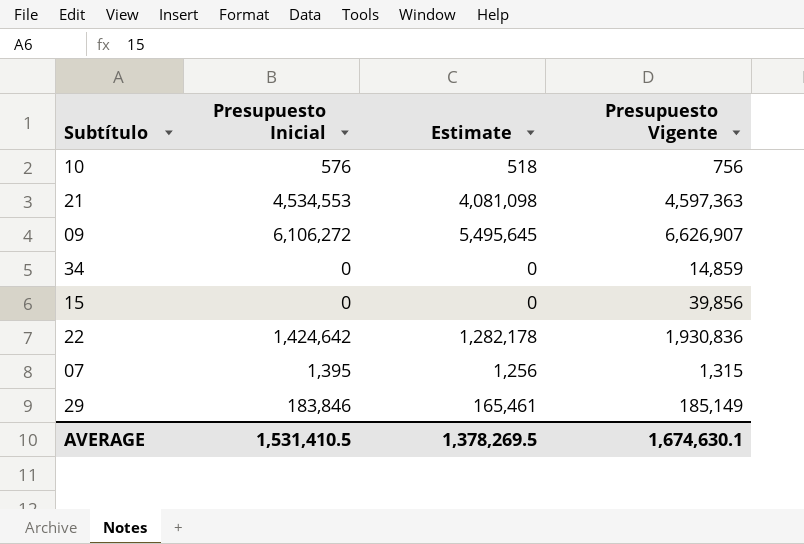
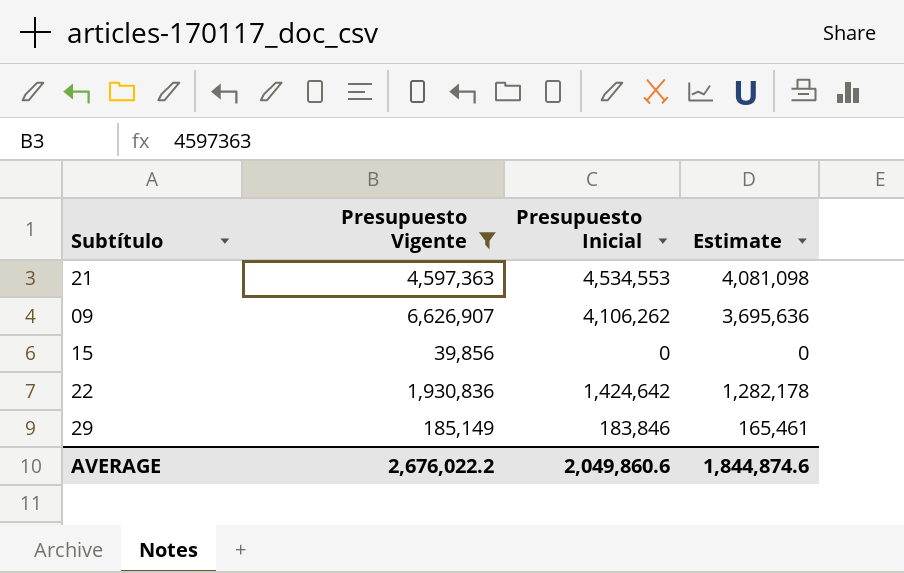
filter: none -> Presupuesto Vigente >= 39,856
column Presupuesto Vigente | position: 4 -> 2
09 | Presupuesto Inicial: 6,106,272 -> 4,106,262
09 | Estimate: 5,495,645 -> 3,695,636
AVERAGE | Presupuesto Vigente: 1,674,630.1 -> 2,676,022.2
AVERAGE | Presupuesto Inicial: 1,531,410.5 -> 2,049,860.6
AVERAGE | Estimate: 1,378,269.5 -> 1,844,874.6

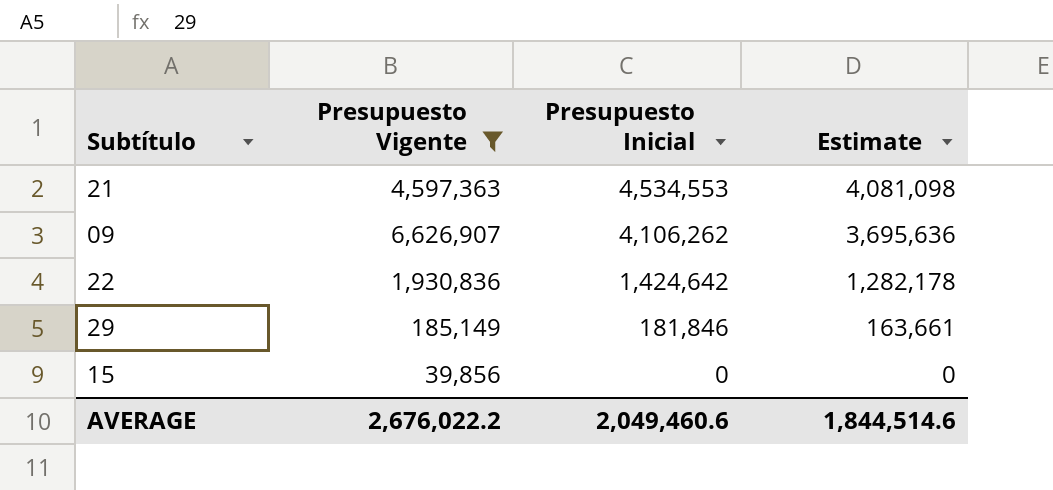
row order: none -> Presupuesto Inicial descending
29 | Presupuesto Inicial: 183,846 -> 181,846
29 | Estimate: 165,461 -> 163,661
AVERAGE | Presupuesto Inicial: 2,049,860.6 -> 2,049,460.6
AVERAGE | Estimate: 1,844,874.6 -> 1,844,514.6

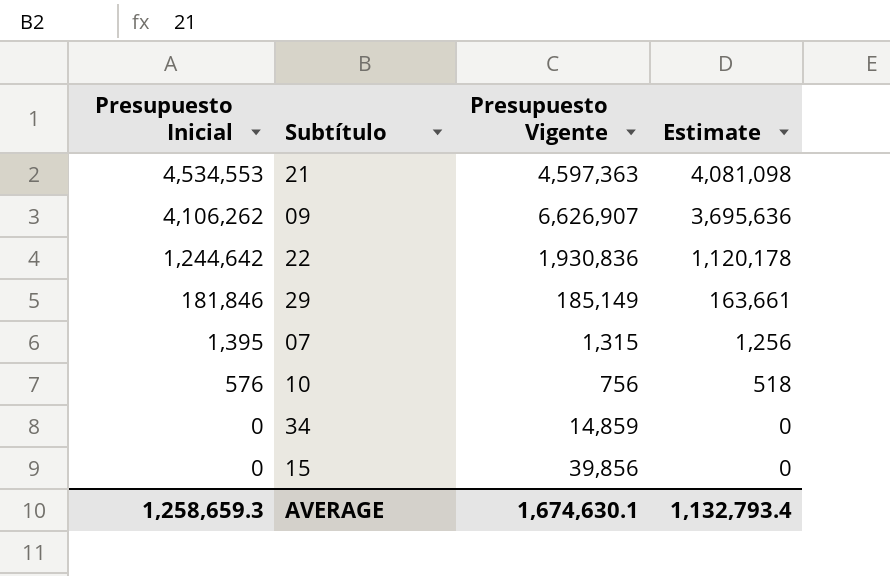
filter: Presupuesto Vigente >= 39,856 -> none
column Presupuesto Inicial | position: 3 -> 1
22 | Presupuesto Inicial: 1,424,642 -> 1,244,642
22 | Estimate: 1,282,178 -> 1,120,178
AVERAGE | Presupuesto Inicial: 2,049,460.6 -> 1,258,659.3
AVERAGE | Presupuesto Vigente: 2,676,022.2 -> 1,674,630.1
AVERAGE | Estimate: 1,844,514.6 -> 1,132,793.4

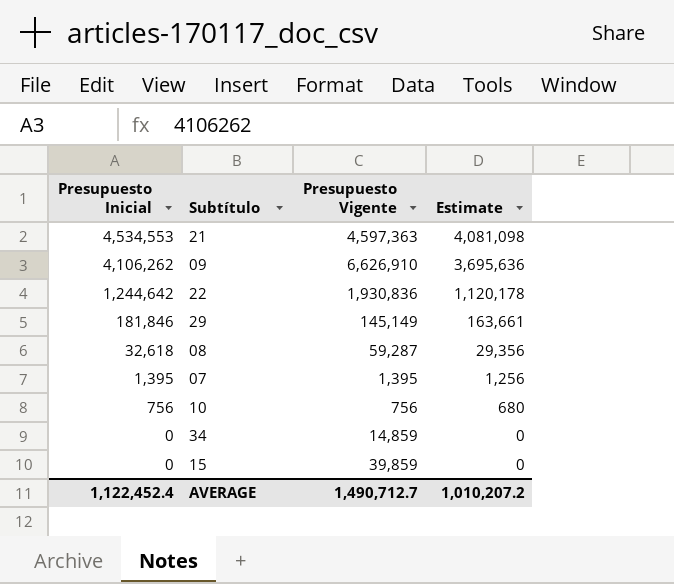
09 | Presupuesto Vigente: 6,626,907 -> 6,626,910
29 | Presupuesto Vigente: 185,149 -> 145,149
row 08: none -> 32,618 | 59,287 | 29,356
07 | Presupuesto Vigente: 1,315 -> 1,395
10 | Presupuesto Inicial: 576 -> 756
10 | Estimate: 518 -> 680
15 | Presupuesto Vigente: 39,856 -> 39,859
AVERAGE | Presupuesto Inicial: 1,258,659.3 -> 1,122,452.4
AVERAGE | Presupuesto Vigente: 1,674,630.1 -> 1,490,712.7
AVERAGE | Estimate: 1,132,793.4 -> 1,010,207.2

